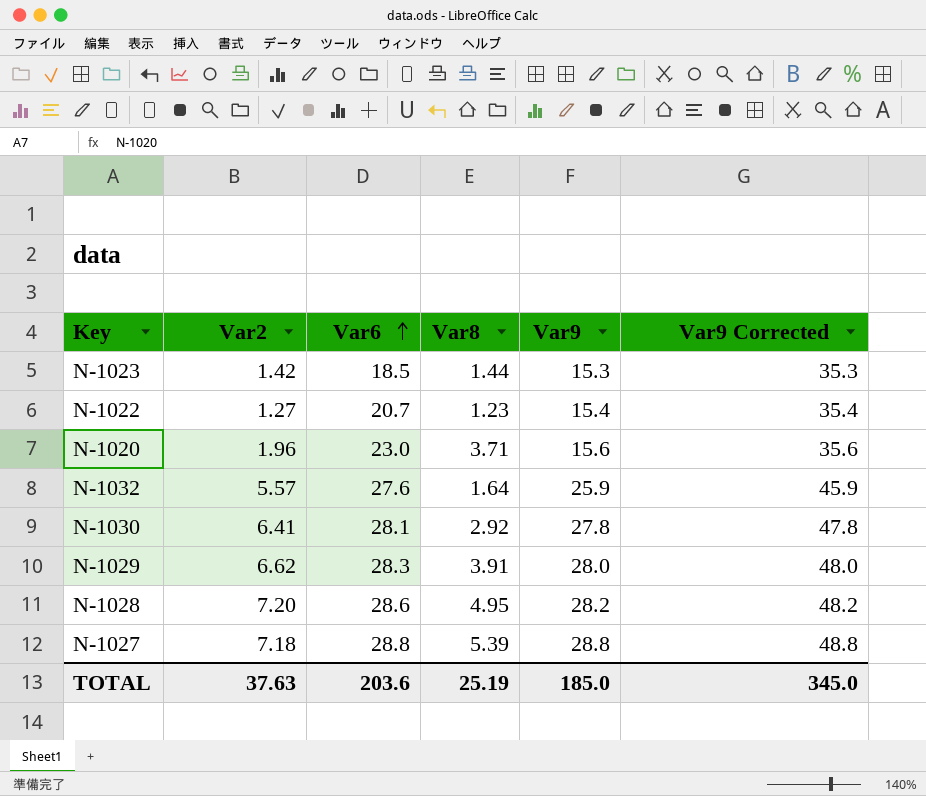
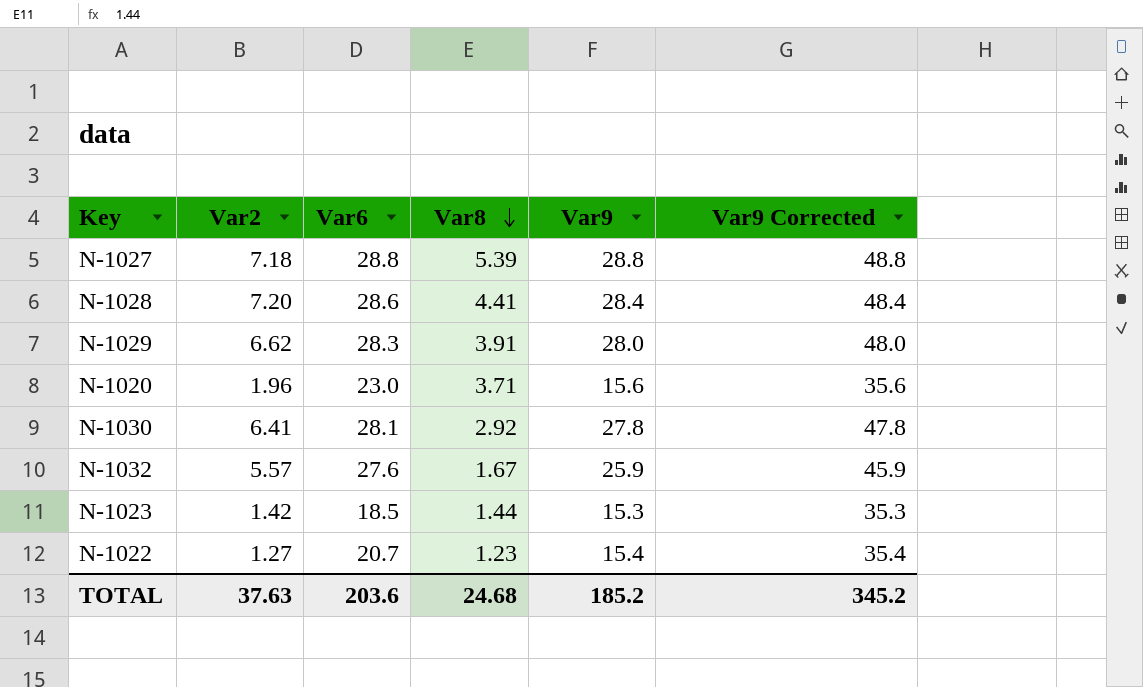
row order: Var6 ascending -> Var8 descending
N-1028 | Var8: 4.95 -> 4.41
N-1028 | Var9: 28.2 -> 28.4
N-1028 | Var9 Corrected: 48.2 -> 48.4
N-1032 | Var8: 1.64 -> 1.67
TOTAL | Var8: 25.19 -> 24.68
TOTAL | Var9: 185.0 -> 185.2
TOTAL | Var9 Corrected: 345.0 -> 345.2

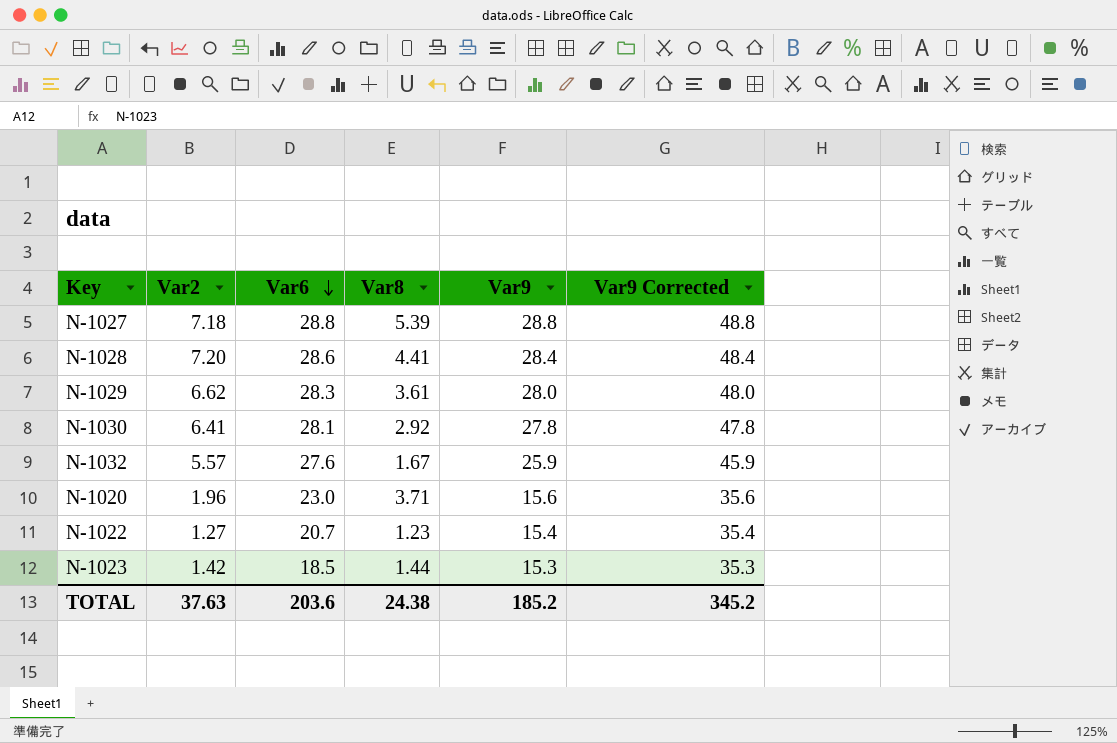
row order: Var8 descending -> Var6 descending
N-1029 | Var8: 3.91 -> 3.61
TOTAL | Var8: 24.68 -> 24.38

